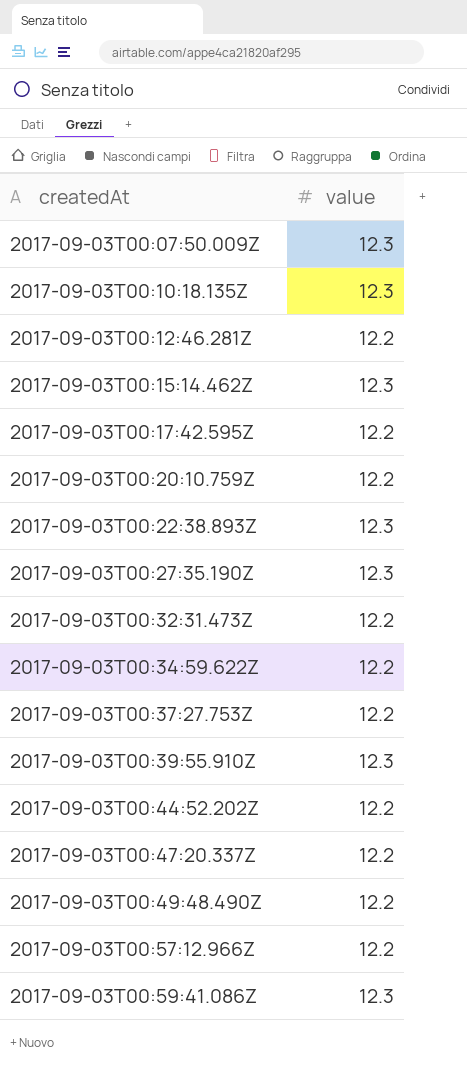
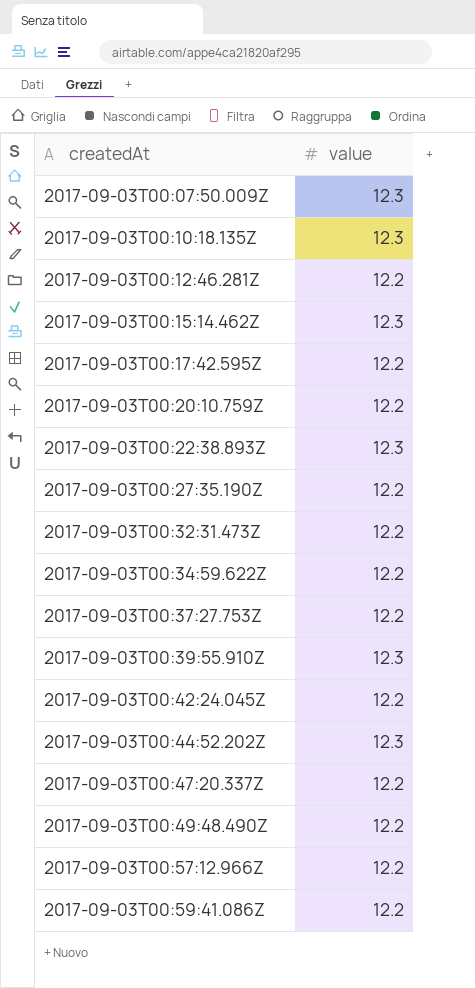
2017-09-03T00:27:35.190Z | value: 12.3 -> 12.2
row 2017-09-03T00:42:24.045Z: none -> 12.2
2017-09-03T00:44:52.202Z | value: 12.2 -> 12.3
2017-09-03T00:59:41.086Z | value: 12.3 -> 12.2

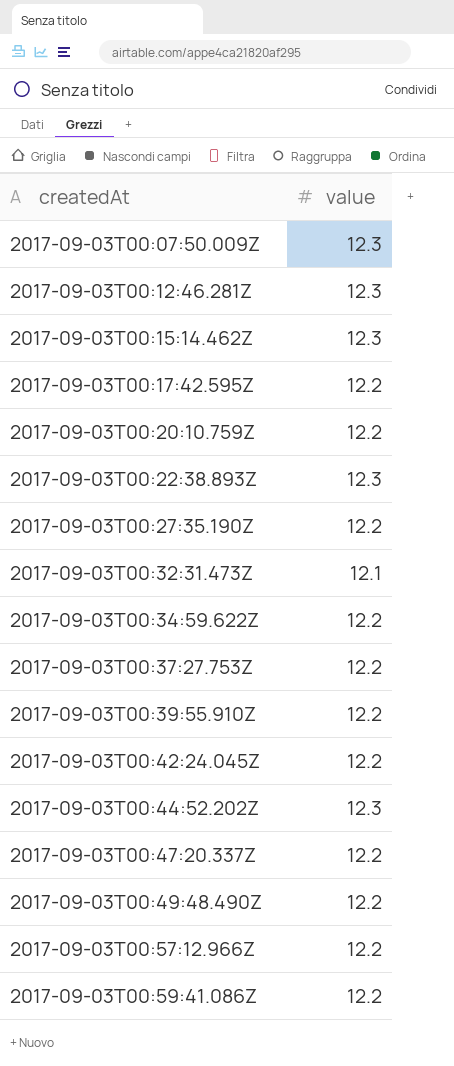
row 2017-09-03T00:10:18.135Z: 12.3 -> none
2017-09-03T00:12:46.281Z | value: 12.2 -> 12.3
2017-09-03T00:32:31.473Z | value: 12.2 -> 12.1
2017-09-03T00:39:55.910Z | value: 12.3 -> 12.2

